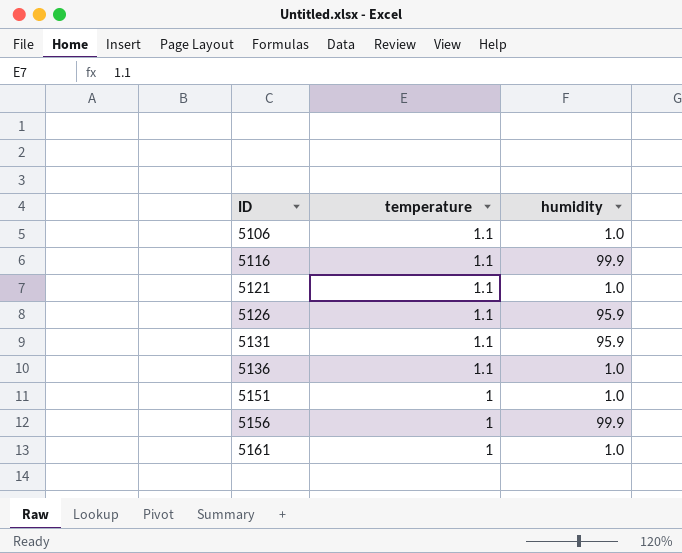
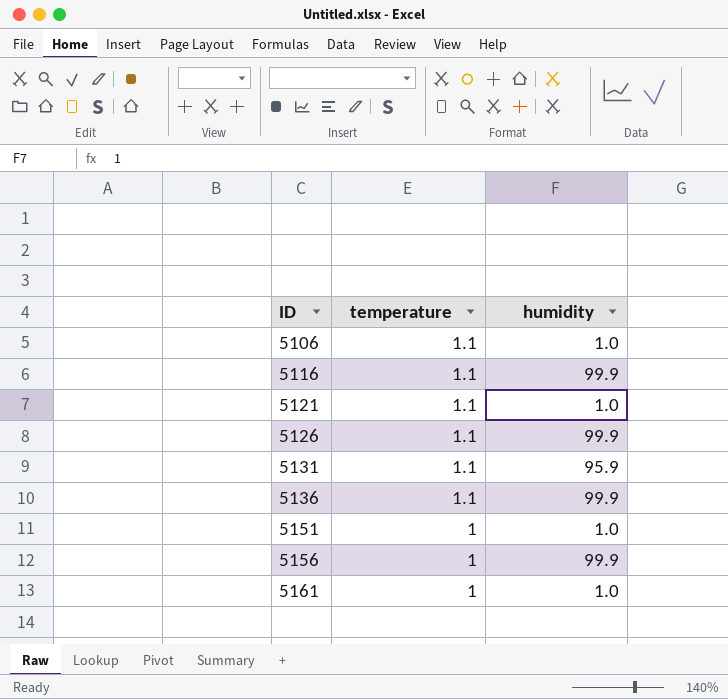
5126 | humidity: 95.9 -> 99.9
5136 | humidity: 1.0 -> 99.9

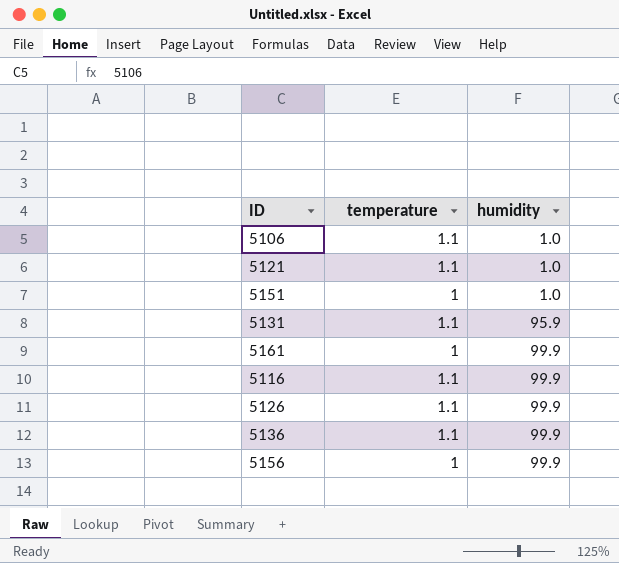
row order: ID ascending -> humidity ascending
5161 | humidity: 1.0 -> 99.9

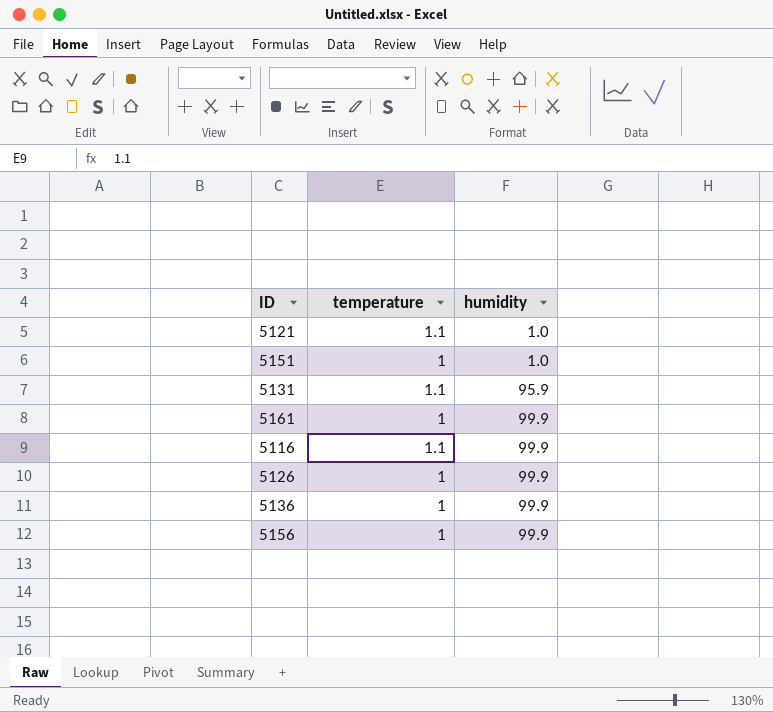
row 5106: 1.1 | 1.0 -> none
5126 | temperature: 1.1 -> 1
5136 | temperature: 1.1 -> 1

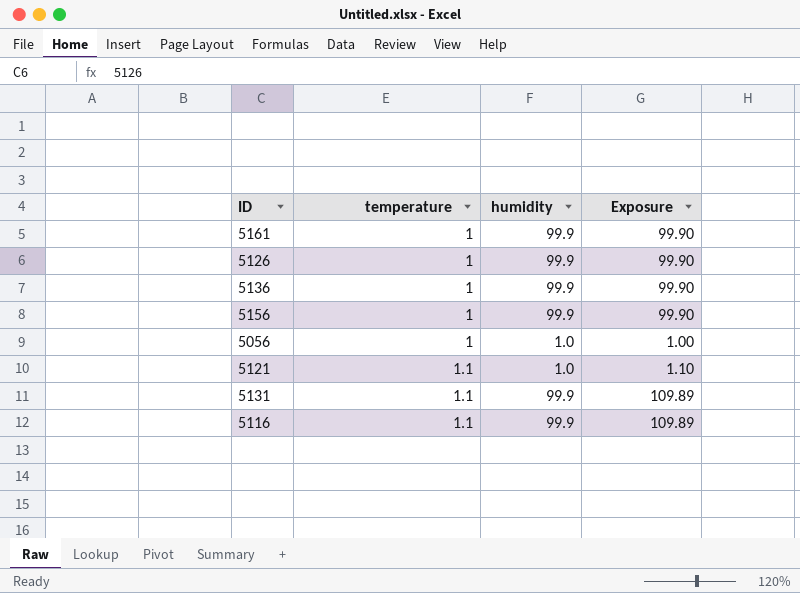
row order: humidity ascending -> temperature ascending
column Exposure | formula: none -> [temperature] * [humidity]
row 5151: 1 | 1.0 -> none
row 5056: none -> 1 | 1.0 | 1.00
5131 | humidity: 95.9 -> 99.9

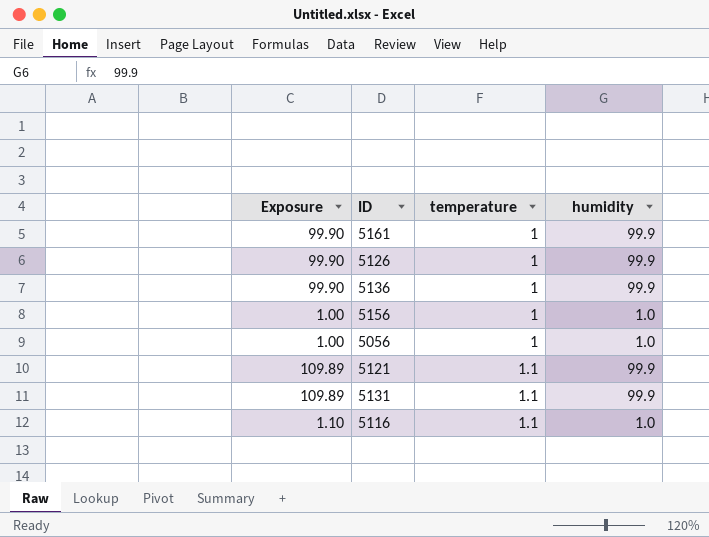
column Exposure | position: 4 -> 1
5156 | Exposure: 99.90 -> 1.00
5156 | humidity: 99.9 -> 1.0
5121 | Exposure: 1.10 -> 109.89
5121 | humidity: 1.0 -> 99.9
5116 | Exposure: 109.89 -> 1.10
5116 | humidity: 99.9 -> 1.0

